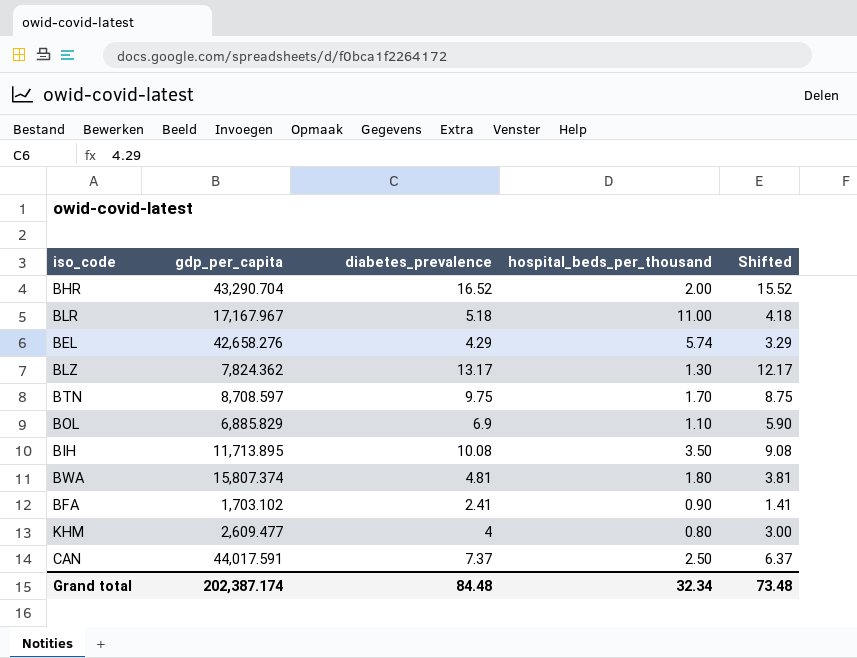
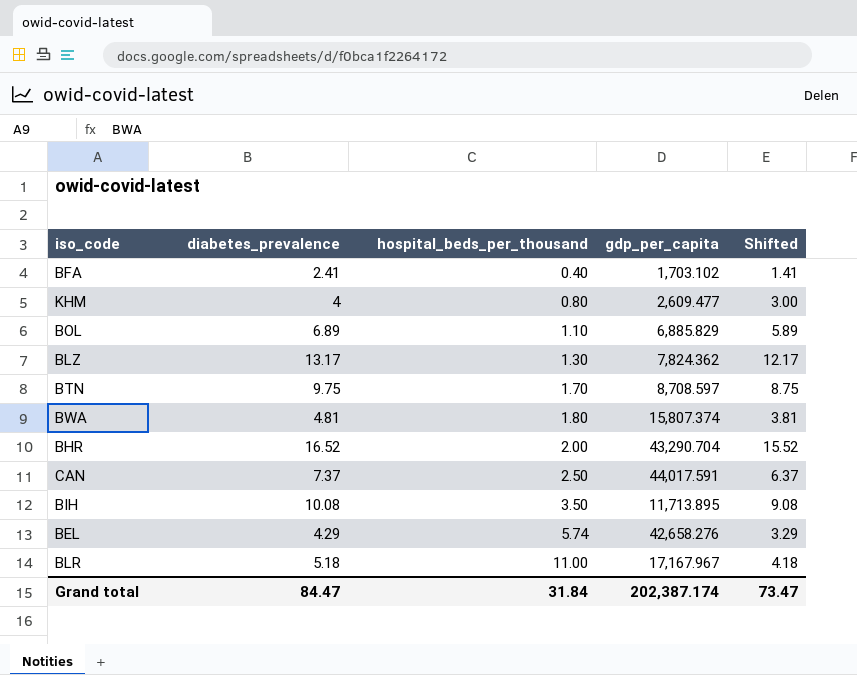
row order: none -> hospital_beds_per_thousand ascending
column gdp_per_capita | position: 2 -> 4
BFA | hospital_beds_per_thousand: 0.90 -> 0.40
BOL | diabetes_prevalence: 6.9 -> 6.89
BOL | Shifted: 5.90 -> 5.89
Grand total | diabetes_prevalence: 84.48 -> 84.47
Grand total | hospital_beds_per_thousand: 32.34 -> 31.84
Grand total | Shifted: 73.48 -> 73.47

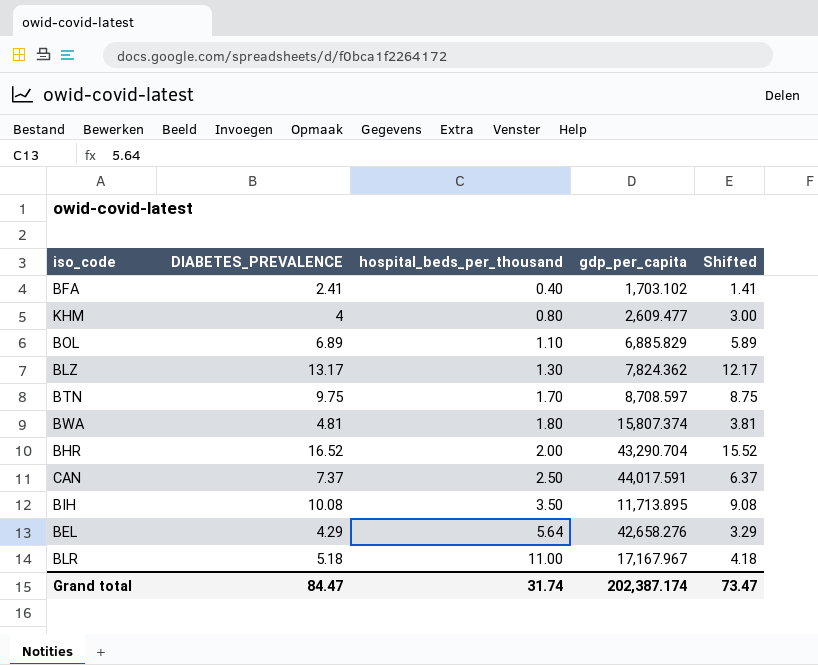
column name: diabetes_prevalence -> DIABETES_PREVALENCE
BEL | hospital_beds_per_thousand: 5.74 -> 5.64
Grand total | hospital_beds_per_thousand: 31.84 -> 31.74

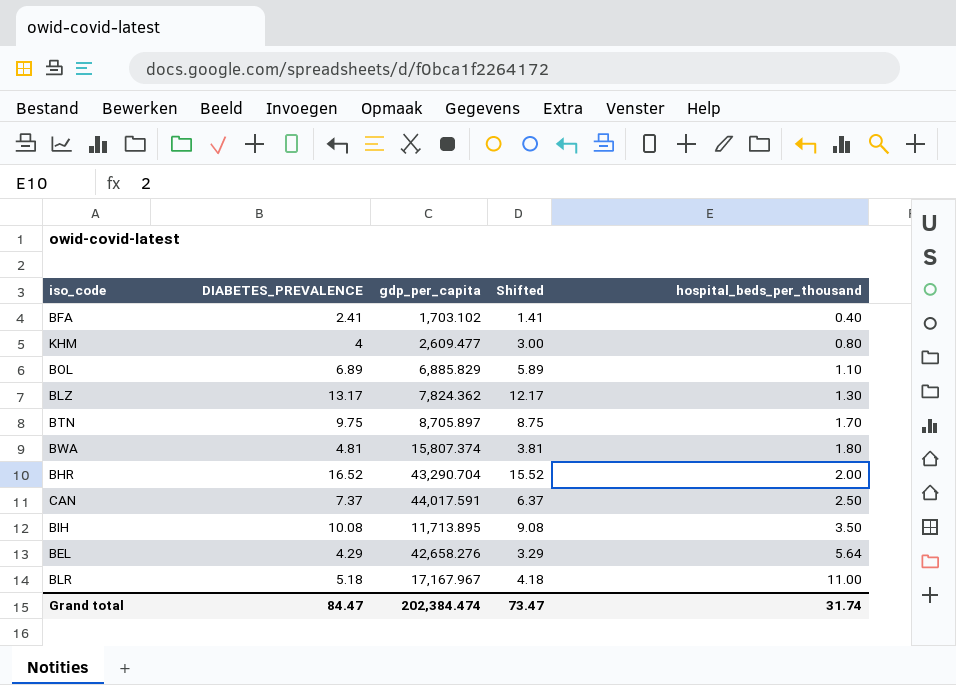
column hospital_beds_per_thousand | position: 3 -> 5
BTN | gdp_per_capita: 8,708.597 -> 8,705.897
Grand total | gdp_per_capita: 202,387.174 -> 202,384.474

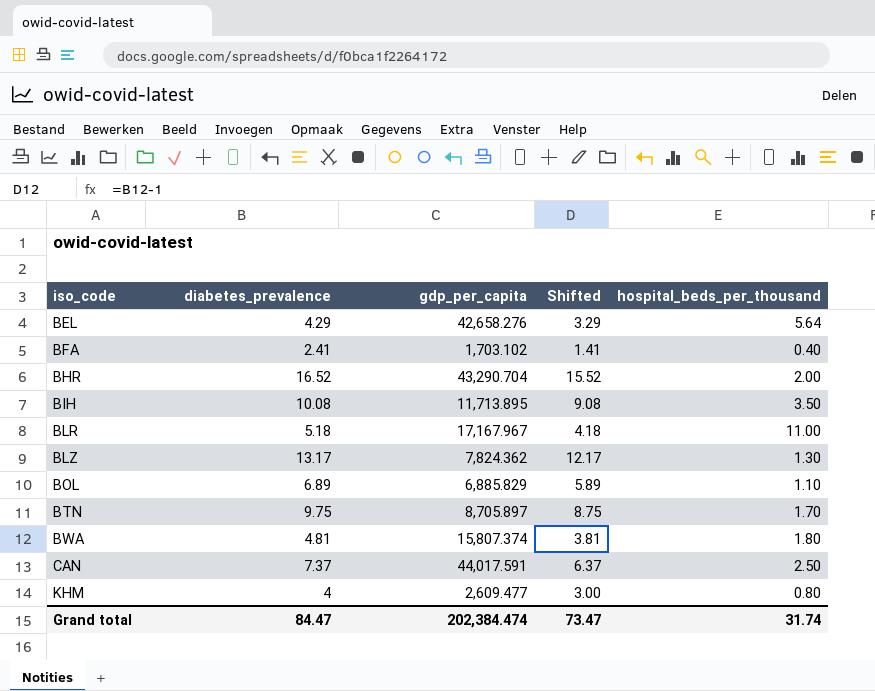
row order: hospital_beds_per_thousand ascending -> iso_code ascending
column name: DIABETES_PREVALENCE -> diabetes_prevalence

